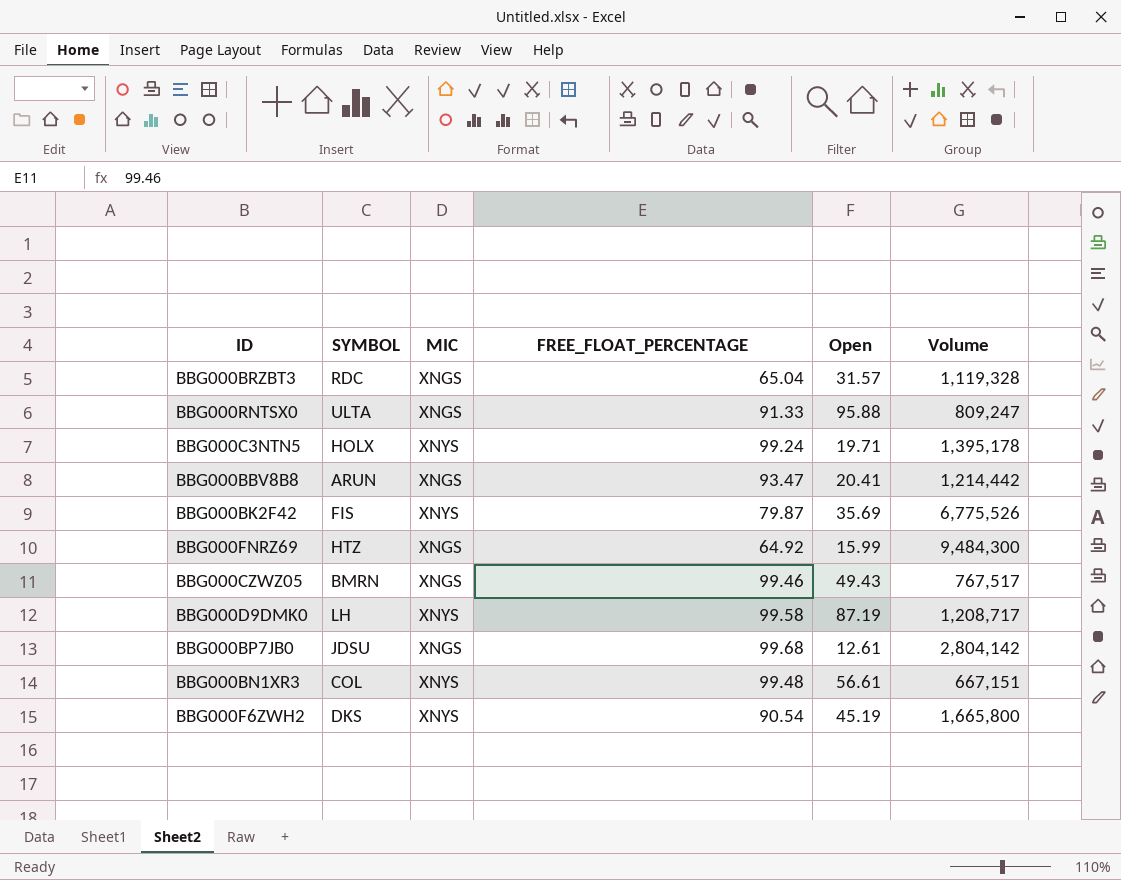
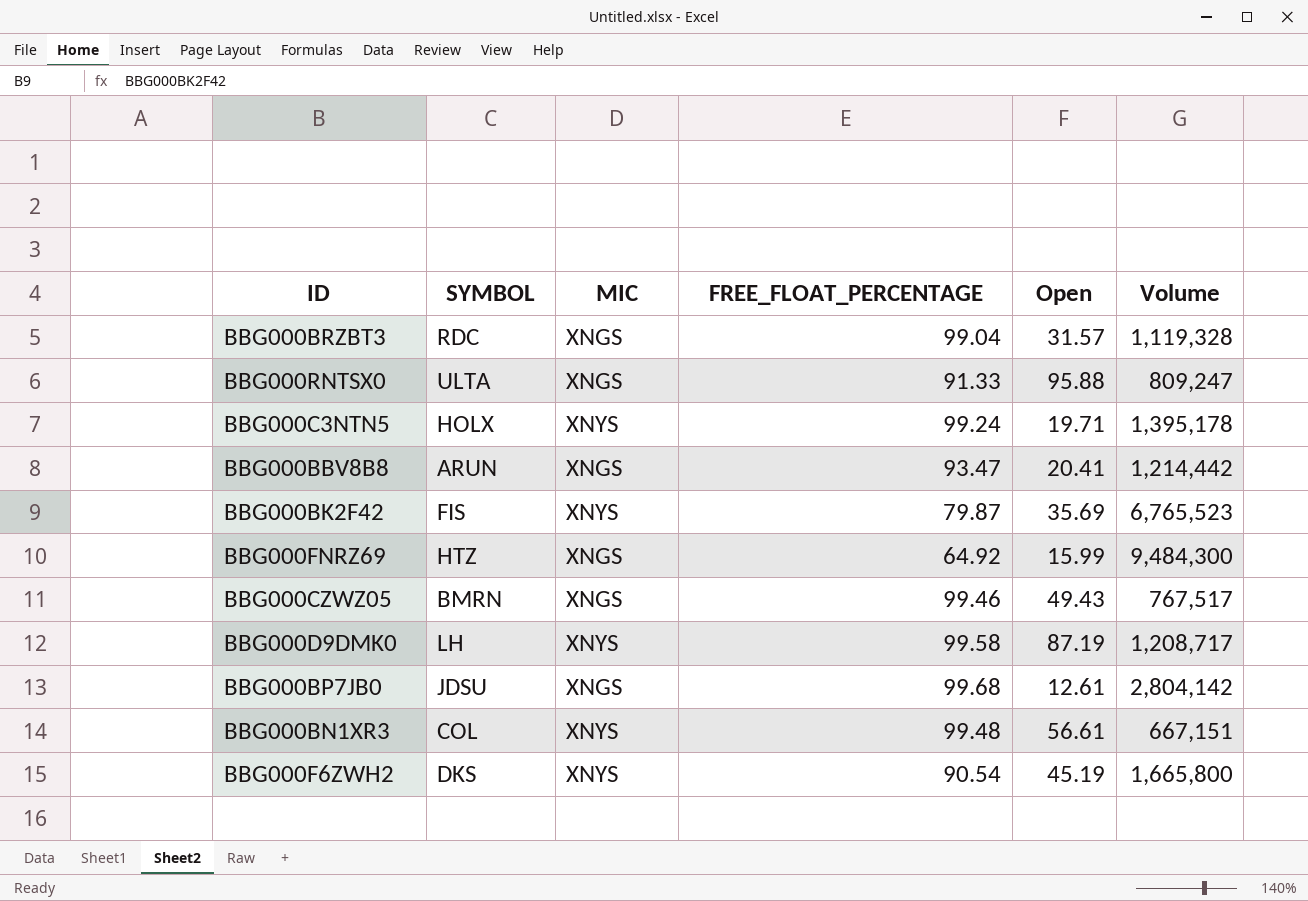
BBG000BRZBT3 | FREE_FLOAT_PERCENTAGE: 65.04 -> 99.04
BBG000BK2F42 | Volume: 6,775,526 -> 6,765,523

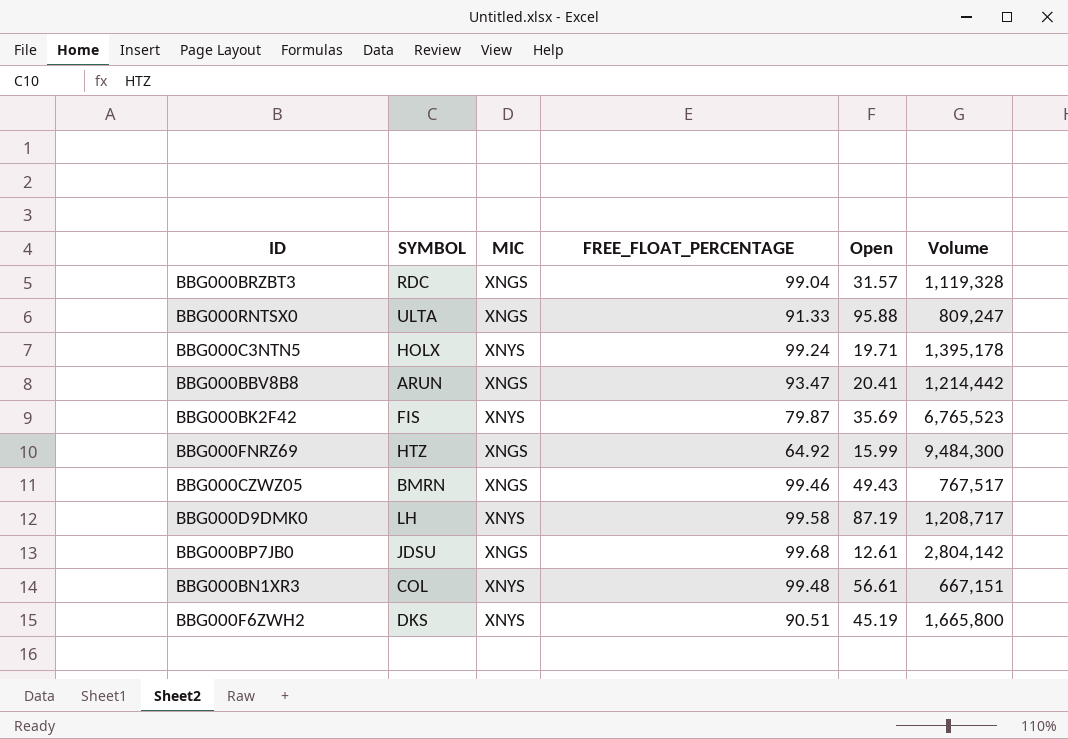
BBG000F6ZWH2 | FREE_FLOAT_PERCENTAGE: 90.54 -> 90.51

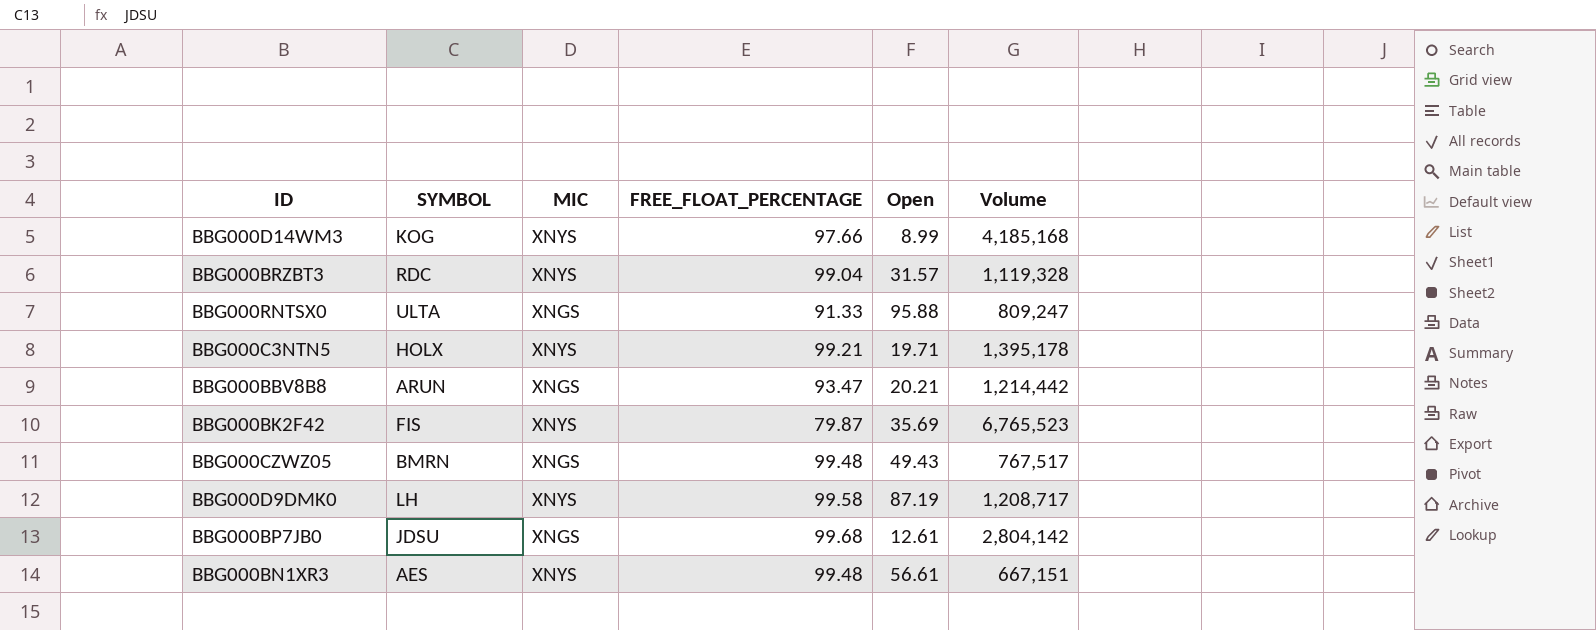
row BBG000FNRZ69: HTZ | XNGS | 64.92 | 15.99 | 9,484,300 -> none
row BBG000F6ZWH2: DKS | XNYS | 90.51 | 45.19 | 1,665,800 -> none
row BBG000D14WM3: none -> KOG | XNYS | 97.66 | 8.99 | 4,185,168
BBG000BRZBT3 | MIC: XNGS -> XNYS
BBG000C3NTN5 | FREE_FLOAT_PERCENTAGE: 99.24 -> 99.21
BBG000BBV8B8 | Open: 20.41 -> 20.21
BBG000CZWZ05 | FREE_FLOAT_PERCENTAGE: 99.46 -> 99.48
BBG000BN1XR3 | SYMBOL: COL -> AES

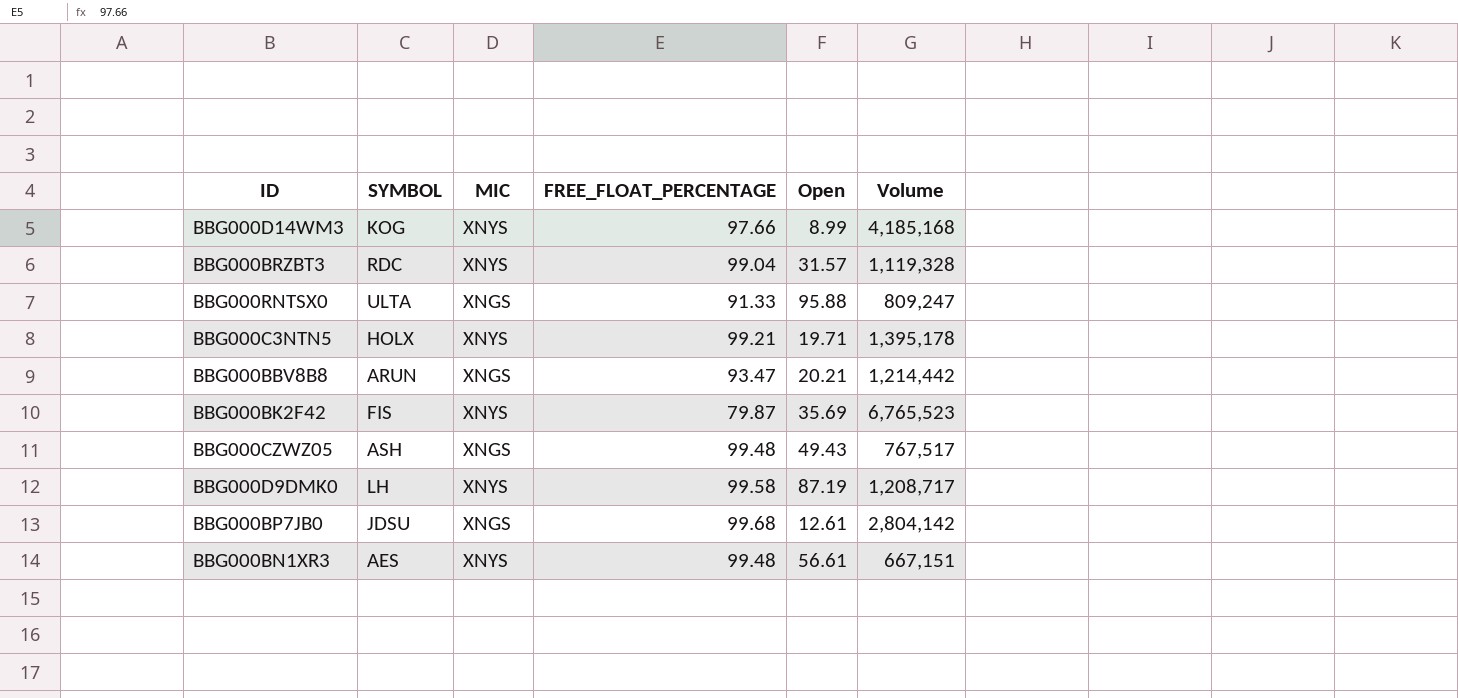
BBG000CZWZ05 | SYMBOL: BMRN -> ASH

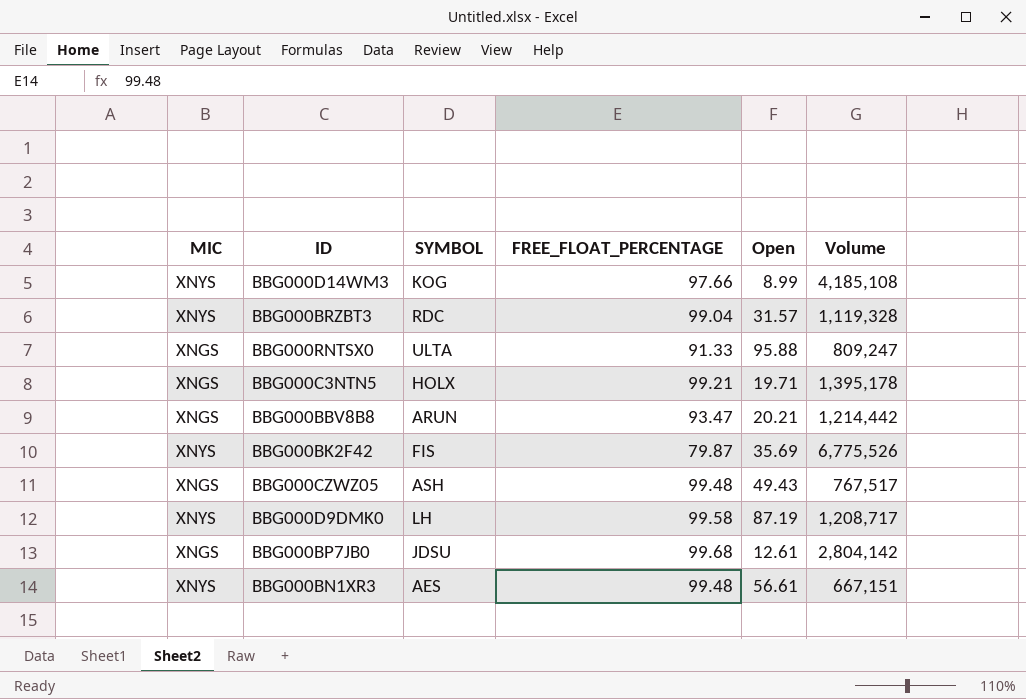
column MIC | position: 3 -> 1
BBG000D14WM3 | Volume: 4,185,168 -> 4,185,108
BBG000C3NTN5 | MIC: XNYS -> XNGS
BBG000BK2F42 | Volume: 6,765,523 -> 6,775,526

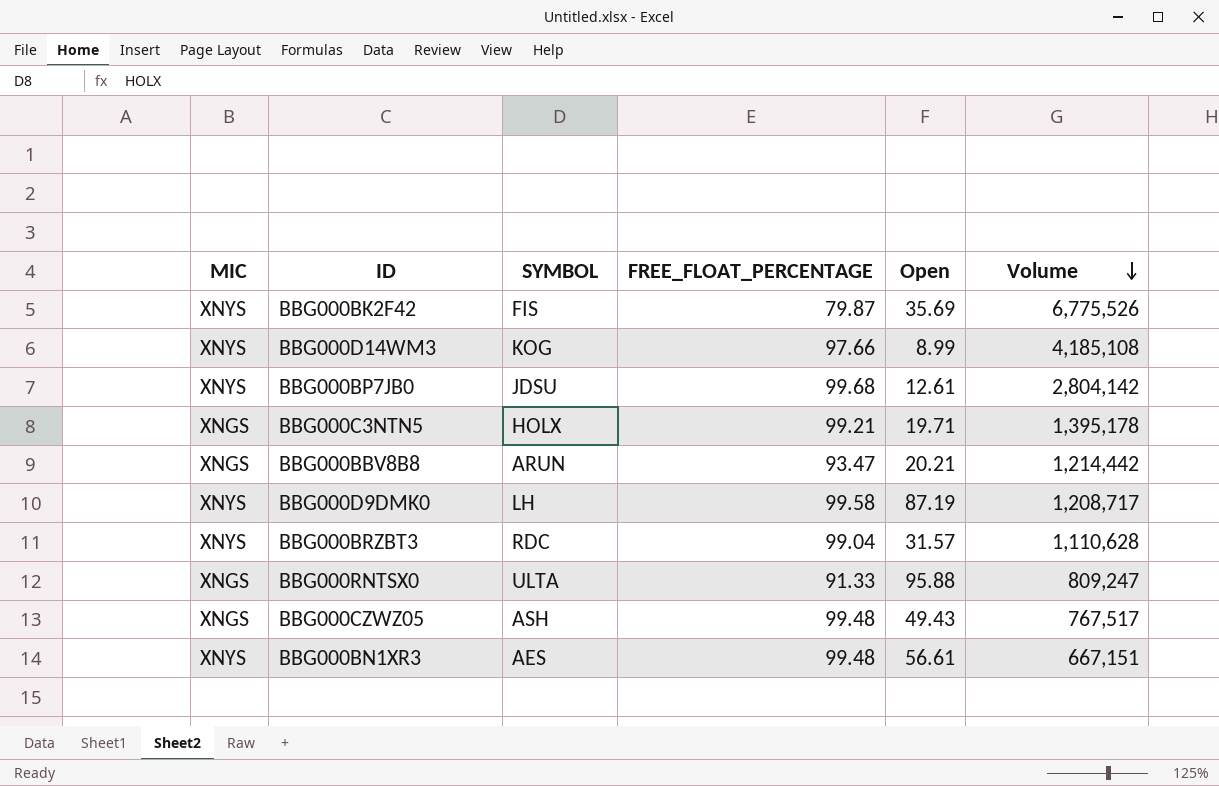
row order: none -> Volume descending
BBG000BP7JB0 | MIC: XNGS -> XNYS
BBG000BRZBT3 | Volume: 1,119,328 -> 1,110,628

